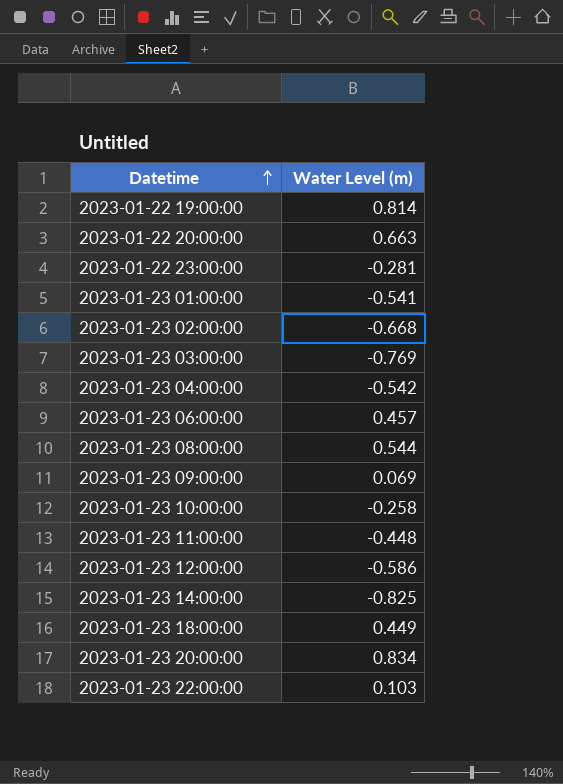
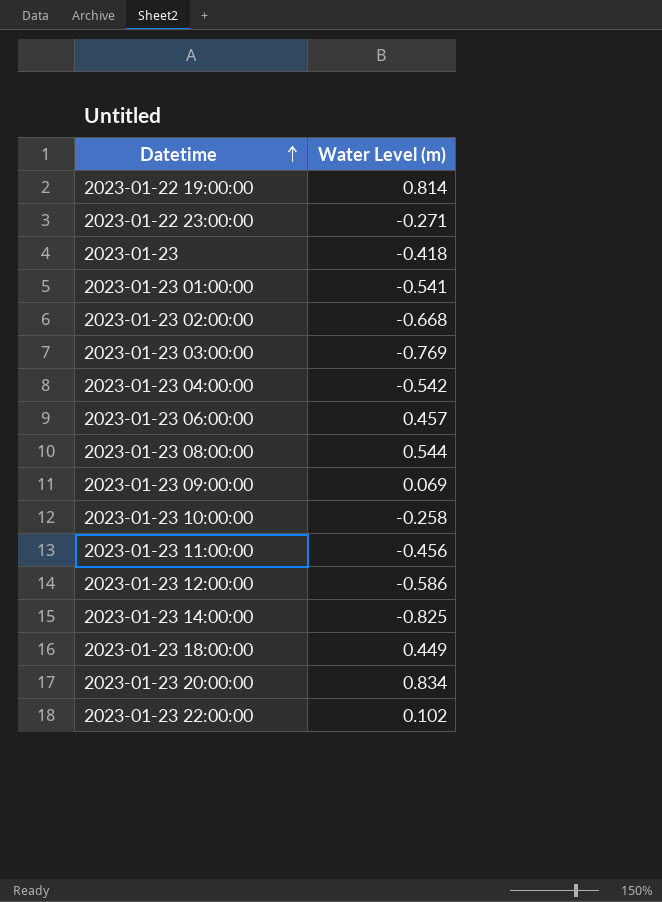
row 2023-01-22 20:00:00: 0.663 -> none
2023-01-22 23:00:00 | Water Level (m): -0.281 -> -0.271
row 2023-01-23: none -> -0.418
2023-01-23 11:00:00 | Water Level (m): -0.448 -> -0.456
2023-01-23 22:00:00 | Water Level (m): 0.103 -> 0.102

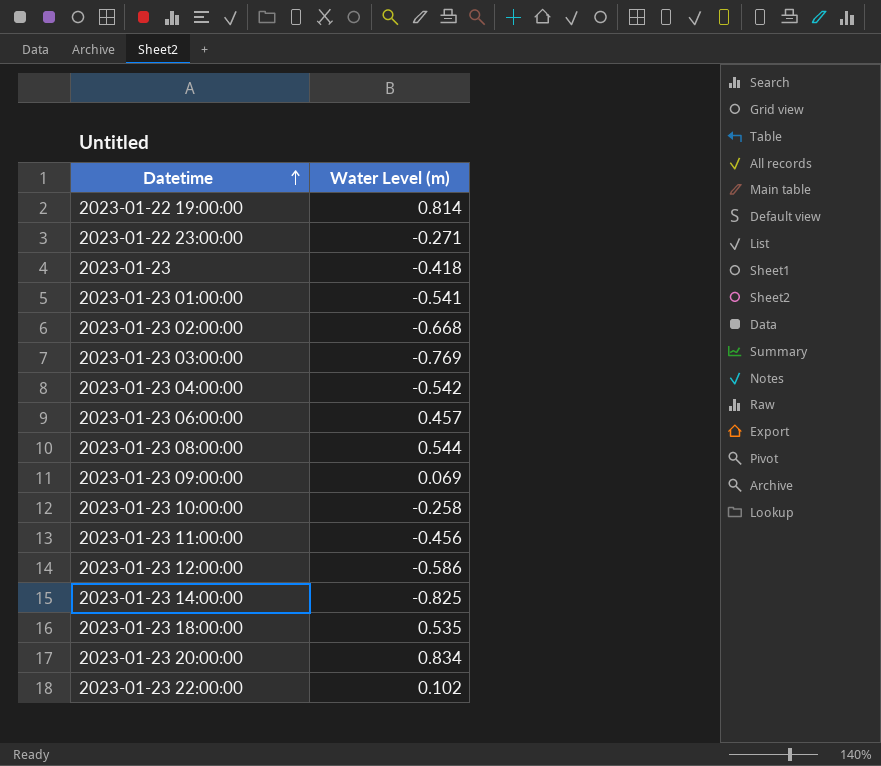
2023-01-23 18:00:00 | Water Level (m): 0.449 -> 0.535

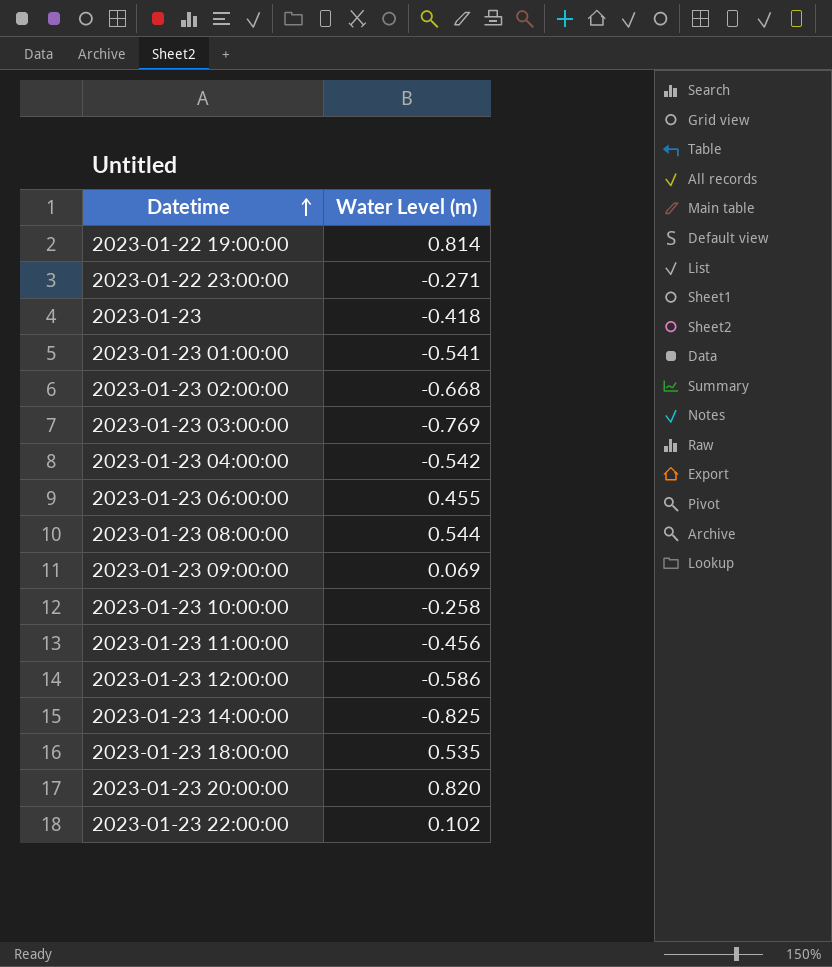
2023-01-23 06:00:00 | Water Level (m): 0.457 -> 0.455
2023-01-23 20:00:00 | Water Level (m): 0.834 -> 0.820

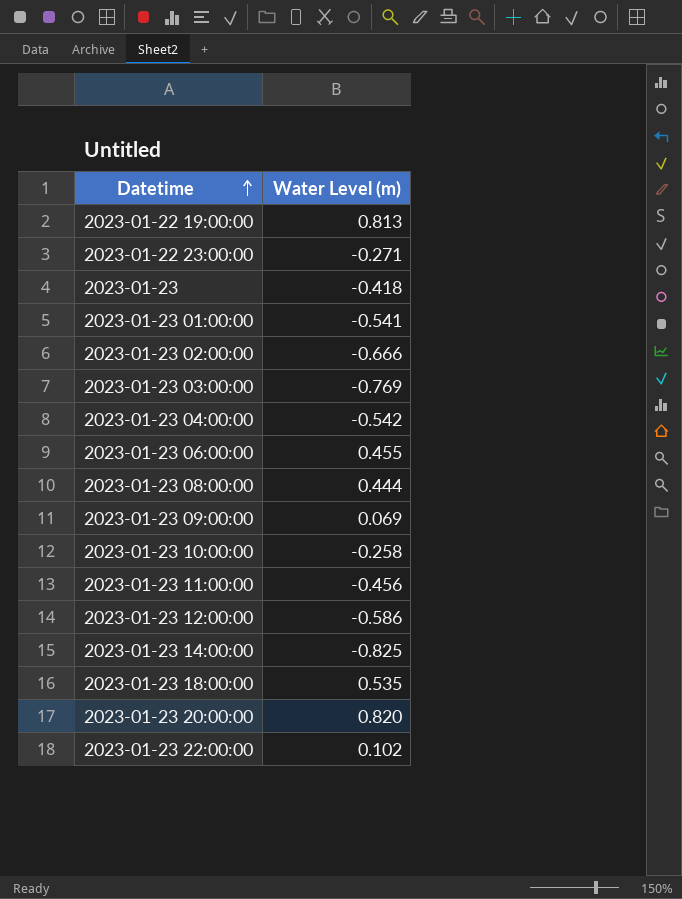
2023-01-22 19:00:00 | Water Level (m): 0.814 -> 0.813
2023-01-23 02:00:00 | Water Level (m): -0.668 -> -0.666
2023-01-23 08:00:00 | Water Level (m): 0.544 -> 0.444

